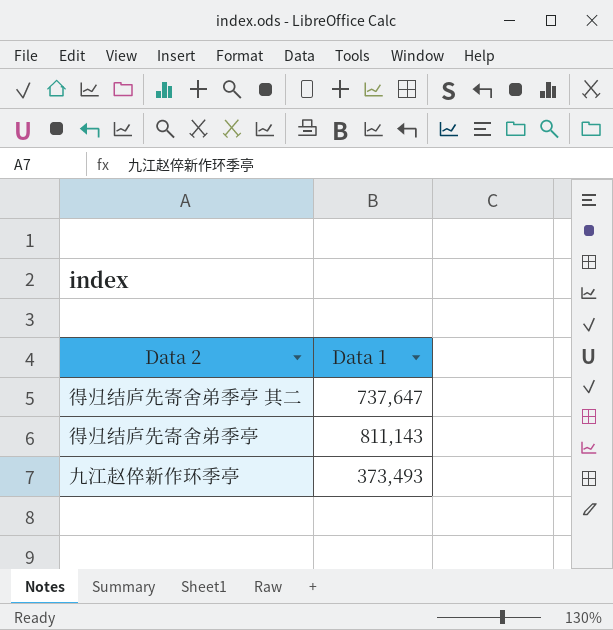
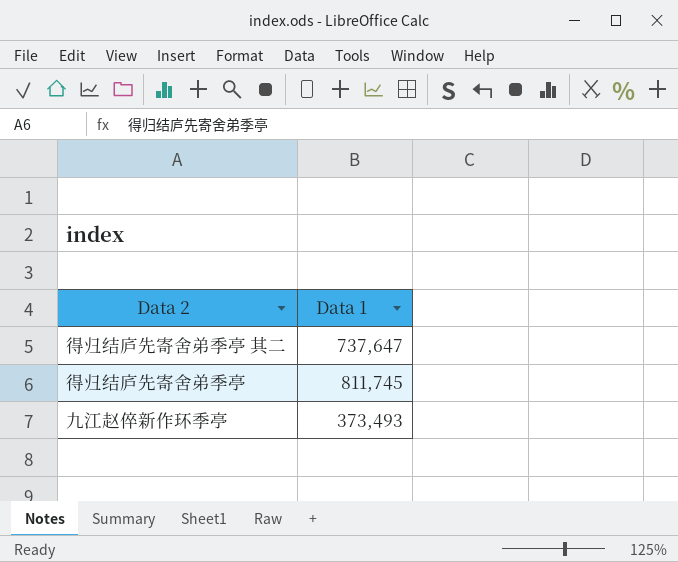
得归结庐先寄舍弟季亭 | Data 1: 811,143 -> 811,745

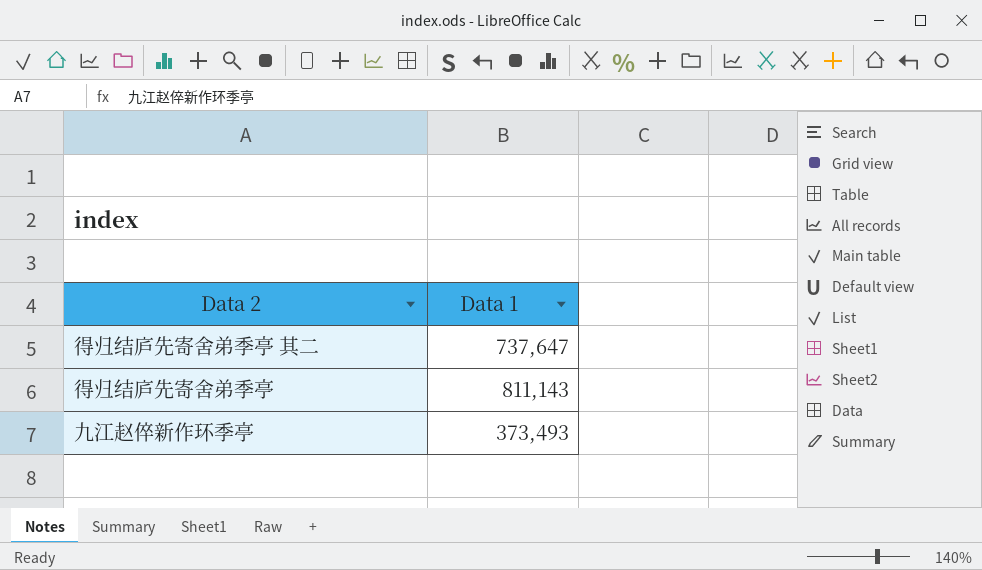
得归结庐先寄舍弟季亭 | Data 1: 811,745 -> 811,143

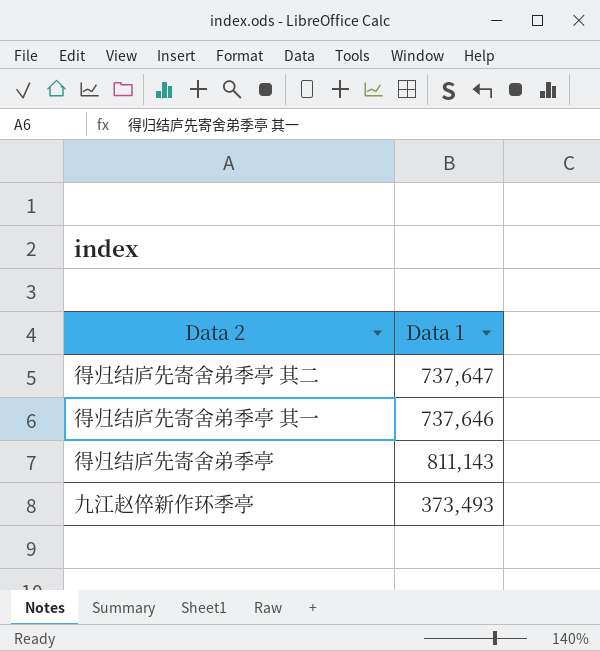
row 得归结庐先寄舍弟季亭 其一: none -> 737,646

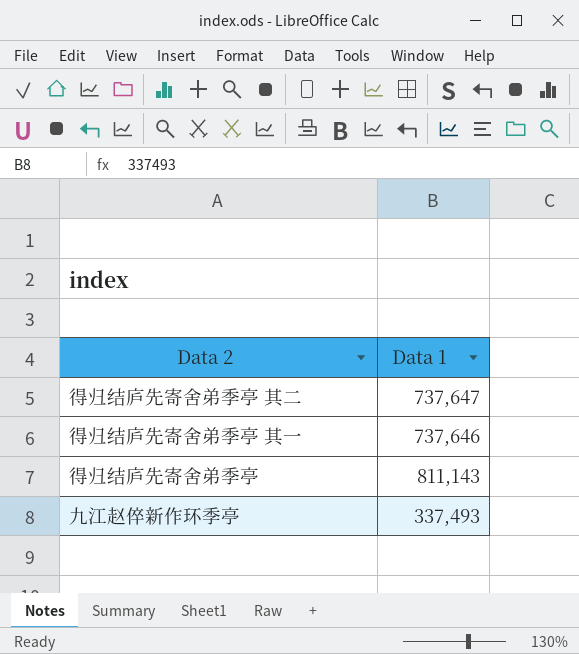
九江赵倅新作环季亭 | Data 1: 373,493 -> 337,493

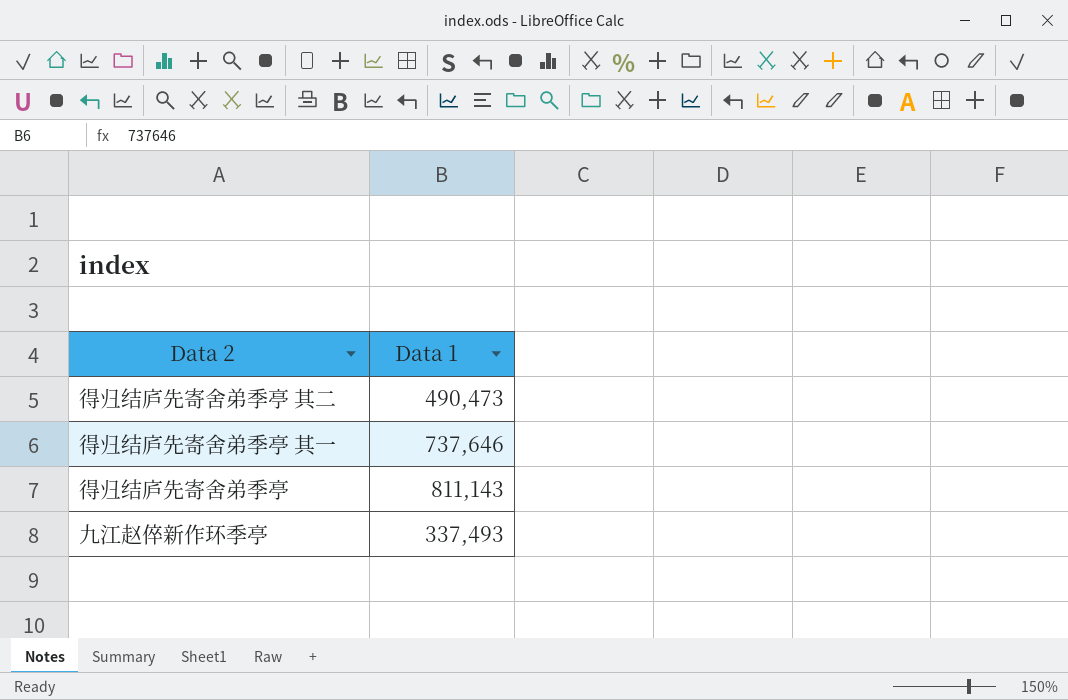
得归结庐先寄舍弟季亭 其二 | Data 1: 737,647 -> 490,473

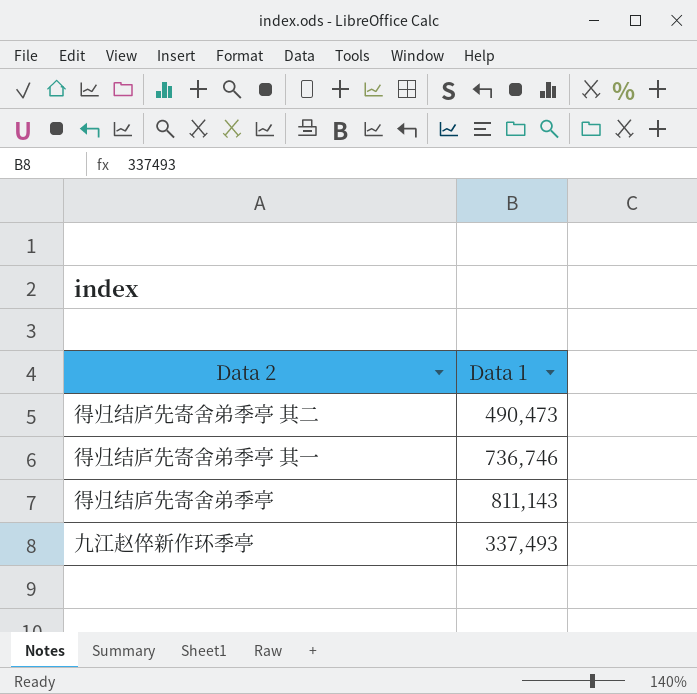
得归结庐先寄舍弟季亭 其一 | Data 1: 737,646 -> 736,746

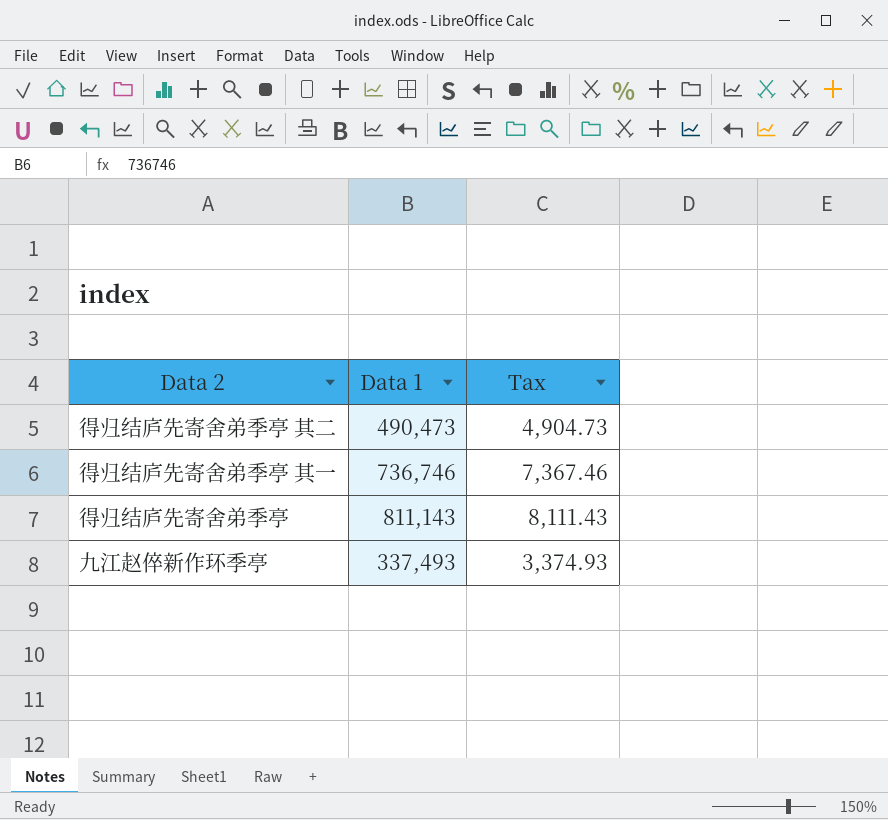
column Tax | formula: none -> [Data 1] * 0.01

